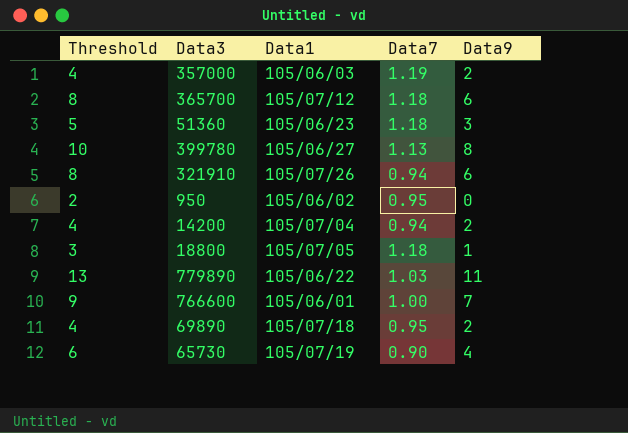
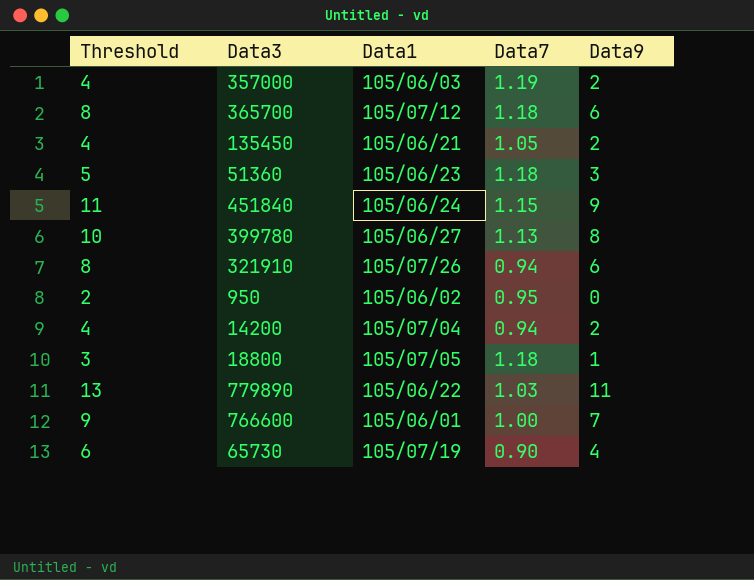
row 69890: 4 | 105/07/18 | 0.95 | 2 -> none
row 135450: none -> 4 | 105/06/21 | 1.05 | 2
row 451840: none -> 11 | 105/06/24 | 1.15 | 9

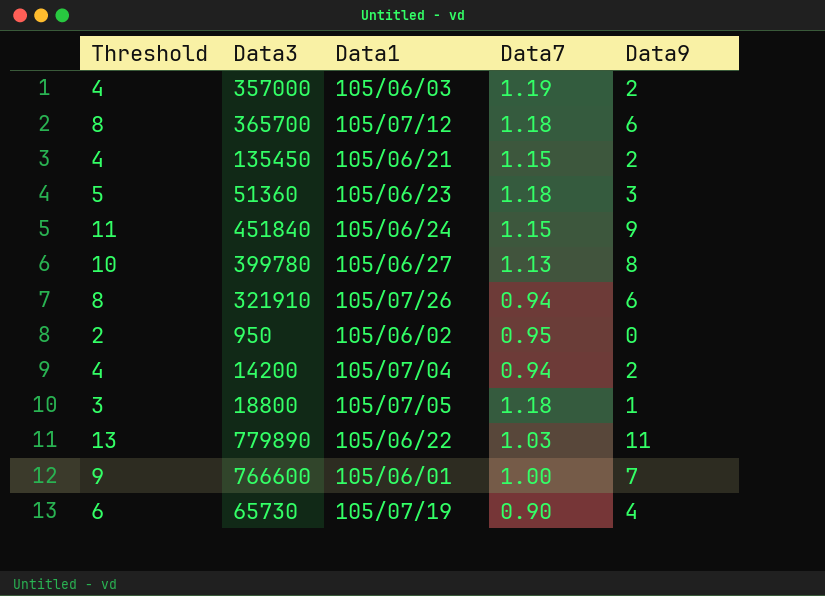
135450 | Data7: 1.05 -> 1.15

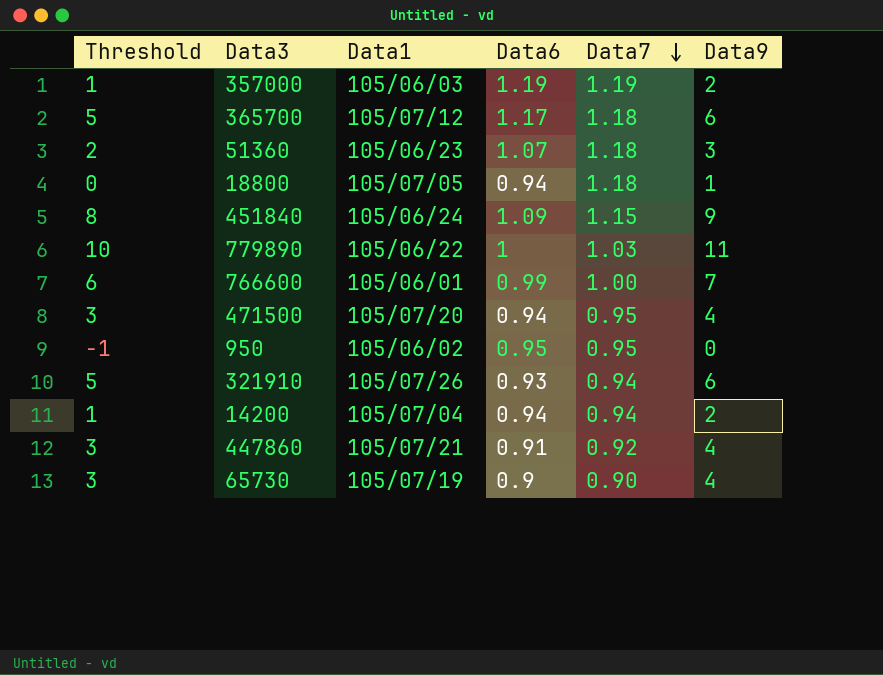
row order: none -> Data7 descending
column Threshold | formula: [Data9] + 2 -> [Data9] - 1
column Data6 | position: none -> 4
row 135450: 4 | 105/06/21 | 1.15 | 2 -> none
row 399780: 10 | 105/06/27 | 1.13 | 8 -> none
row 471500: none -> 3 | 105/07/20 | 0.94 | 0.95 | 4
row 447860: none -> 3 | 105/07/21 | 0.91 | 0.92 | 4

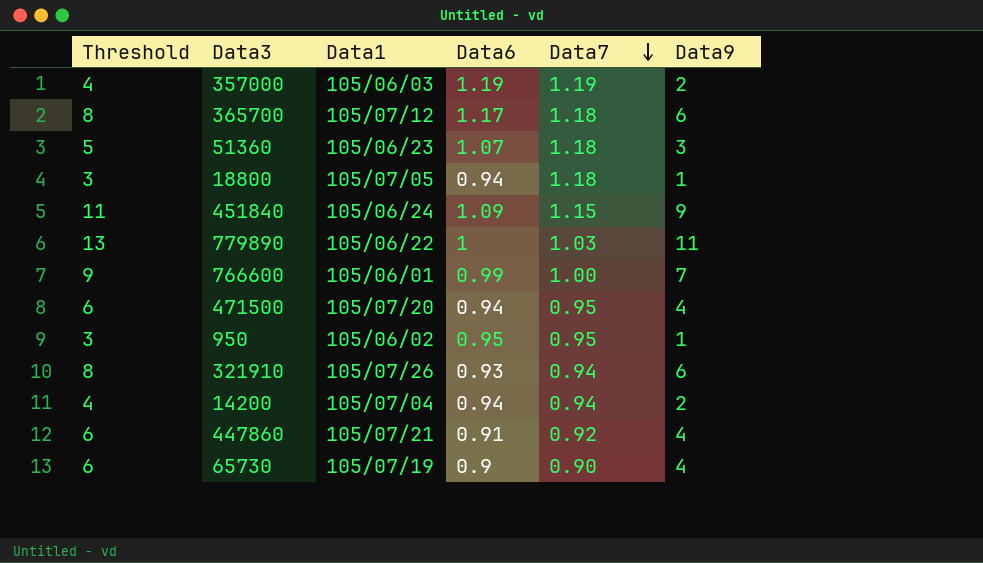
column Threshold | formula: [Data9] - 1 -> [Data9] + 2
950 | Data9: 0 -> 1

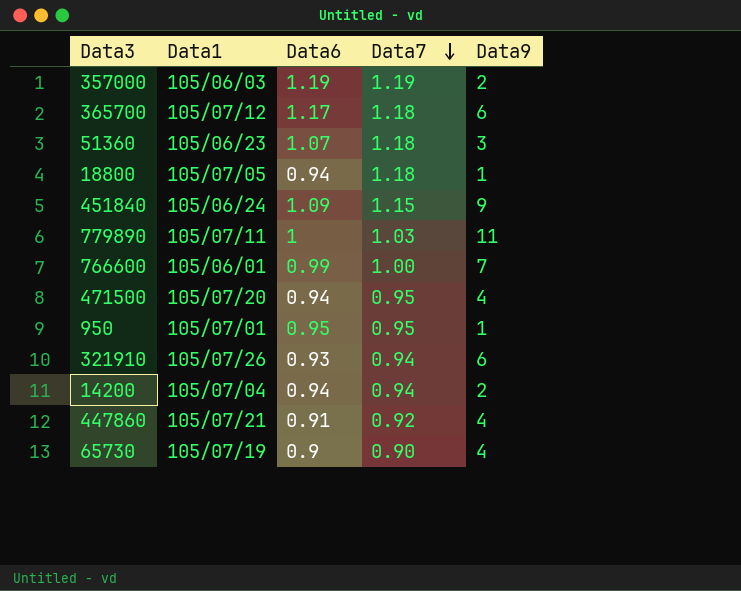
column Threshold | formula: [Data9] + 2 -> none
779890 | Data1: 105/06/22 -> 105/07/11
950 | Data1: 105/06/02 -> 105/07/01

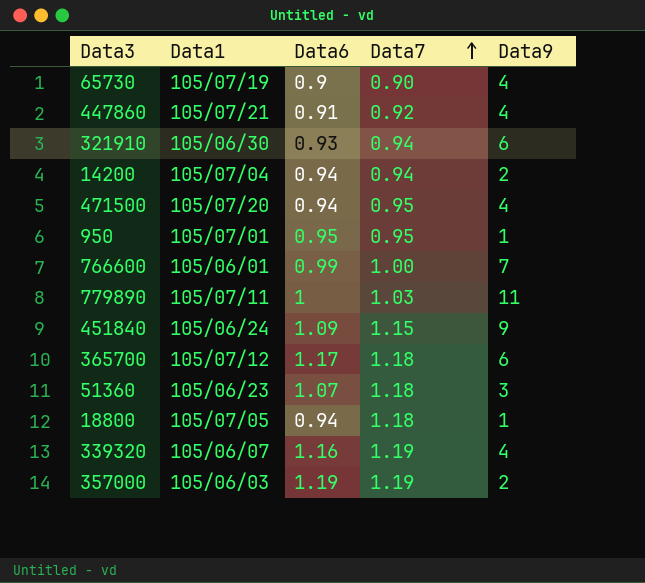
row order: Data7 descending -> Data7 ascending
321910 | Data1: 105/07/26 -> 105/06/30
row 339320: none -> 105/06/07 | 1.16 | 1.19 | 4

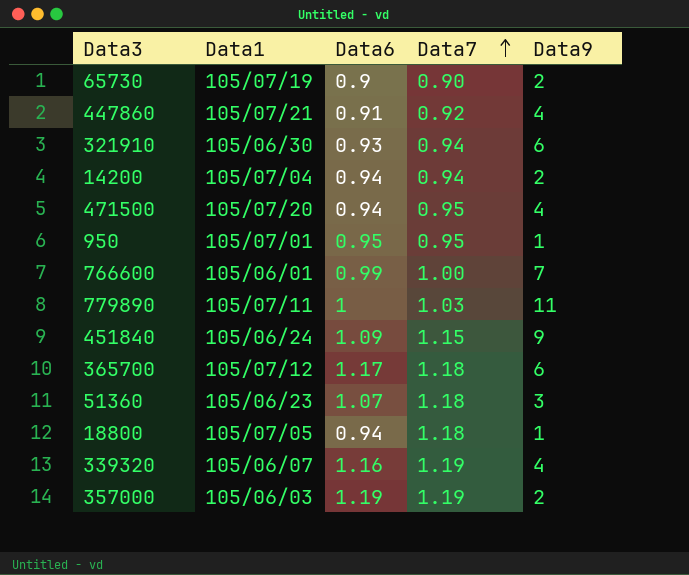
65730 | Data9: 4 -> 2

